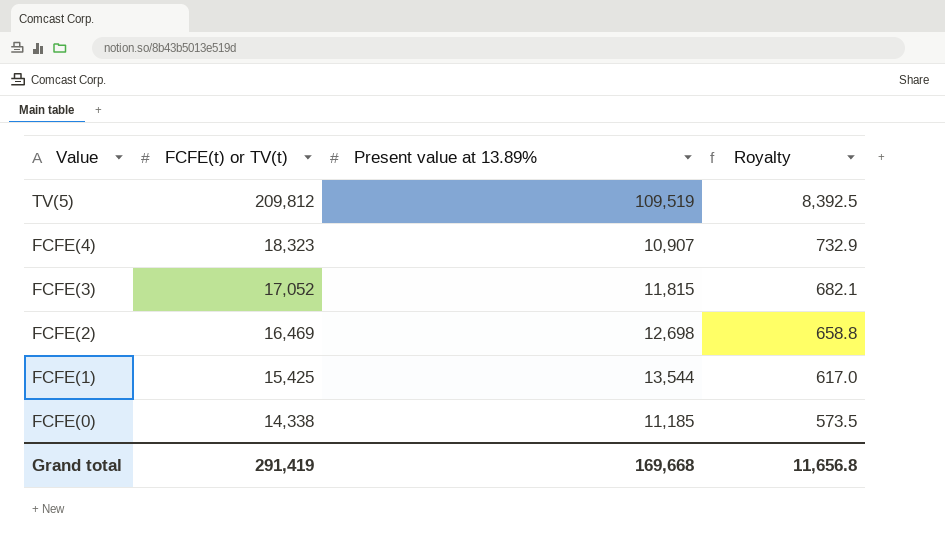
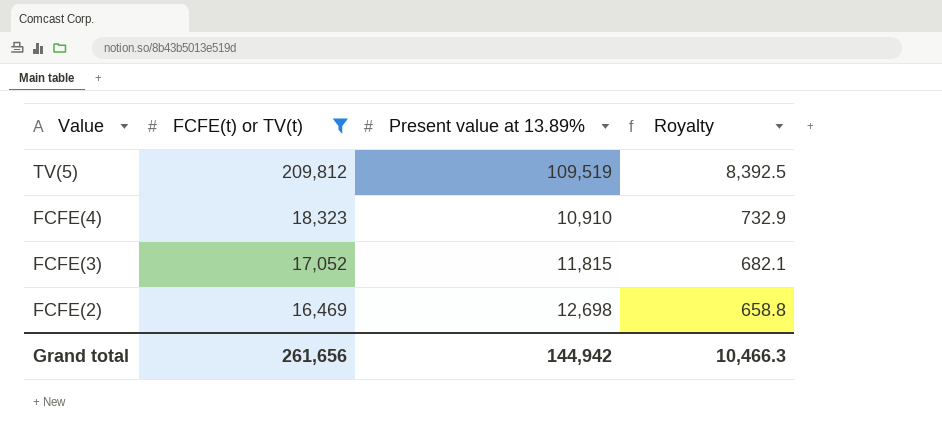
filter: none -> FCFE(t) or TV(t) >= 16,469
FCFE(4) | Present value at 13.89%: 10,907 -> 10,910
Grand total | FCFE(t) or TV(t): 291,419 -> 261,656
Grand total | Present value at 13.89%: 169,668 -> 144,942
Grand total | Royalty: 11,656.8 -> 10,466.3

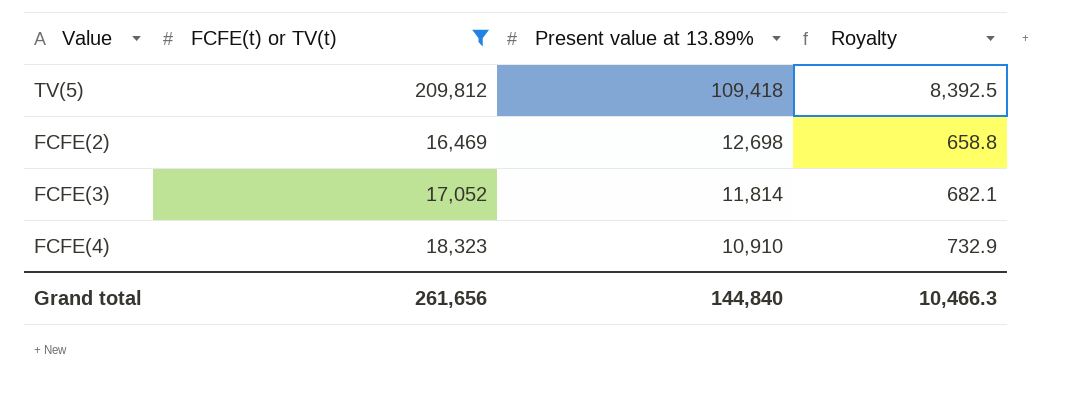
row order: Value descending -> Present value at 13.89% descending
TV(5) | Present value at 13.89%: 109,519 -> 109,418
FCFE(3) | Present value at 13.89%: 11,815 -> 11,814
Grand total | Present value at 13.89%: 144,942 -> 144,840

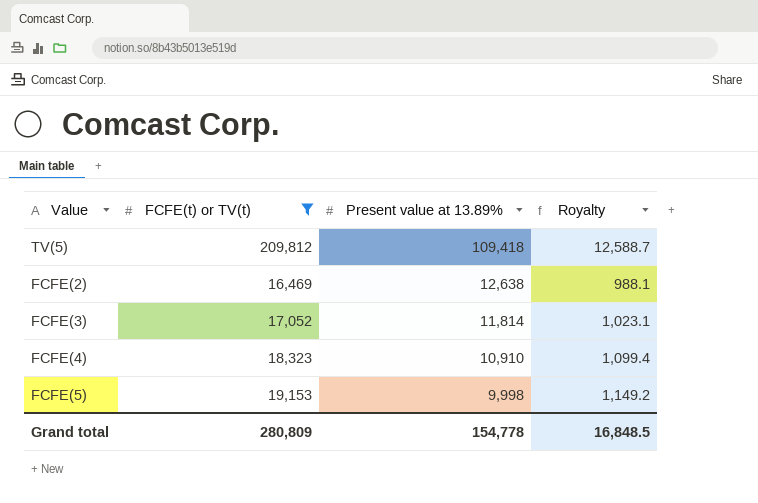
column Royalty | formula: [FCFE(t) or TV(t)] * 0.04 -> [FCFE(t) or TV(t)] * 0.06
FCFE(2) | Present value at 13.89%: 12,698 -> 12,638
row FCFE(5): none -> 19,153 | 9,998 | 1,149.2
Grand total | FCFE(t) or TV(t): 261,656 -> 280,809
Grand total | Present value at 13.89%: 144,840 -> 154,778
Grand total | Royalty: 10,466.3 -> 16,848.5

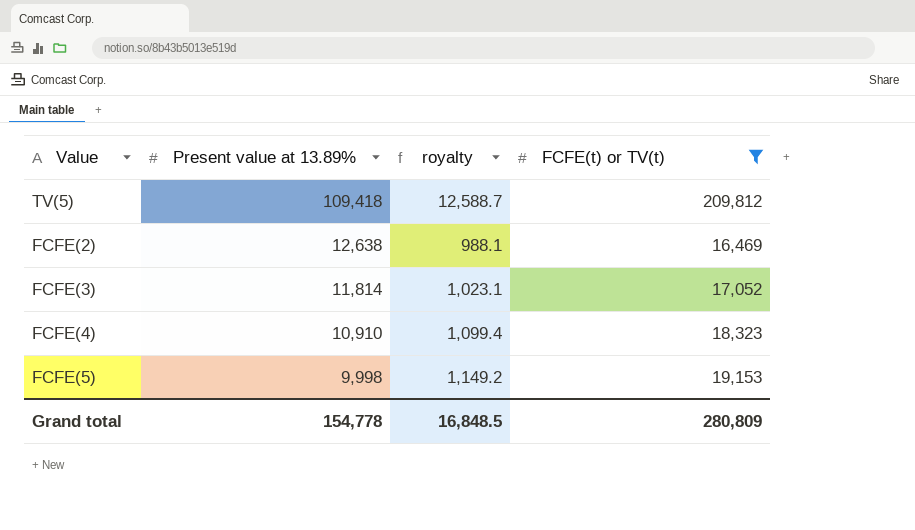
column name: Royalty -> royalty
column FCFE(t) or TV(t) | position: 2 -> 4

